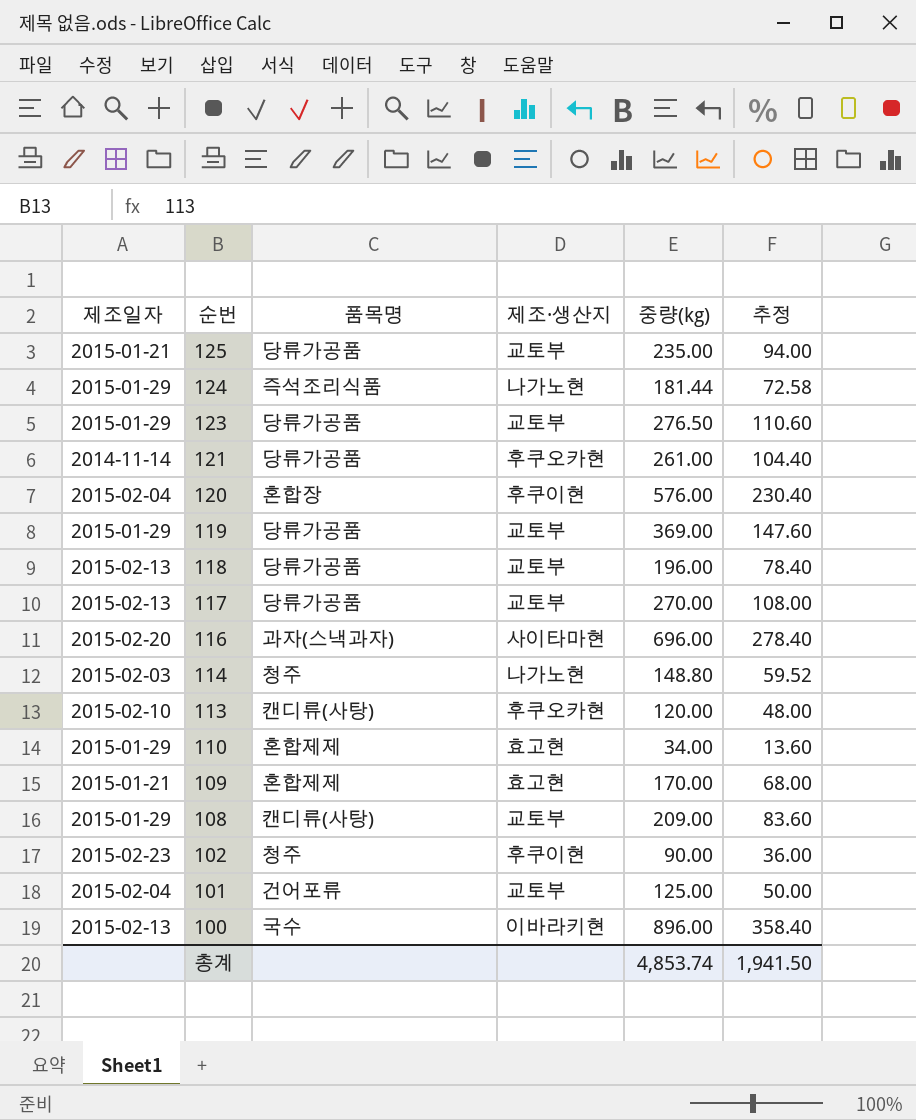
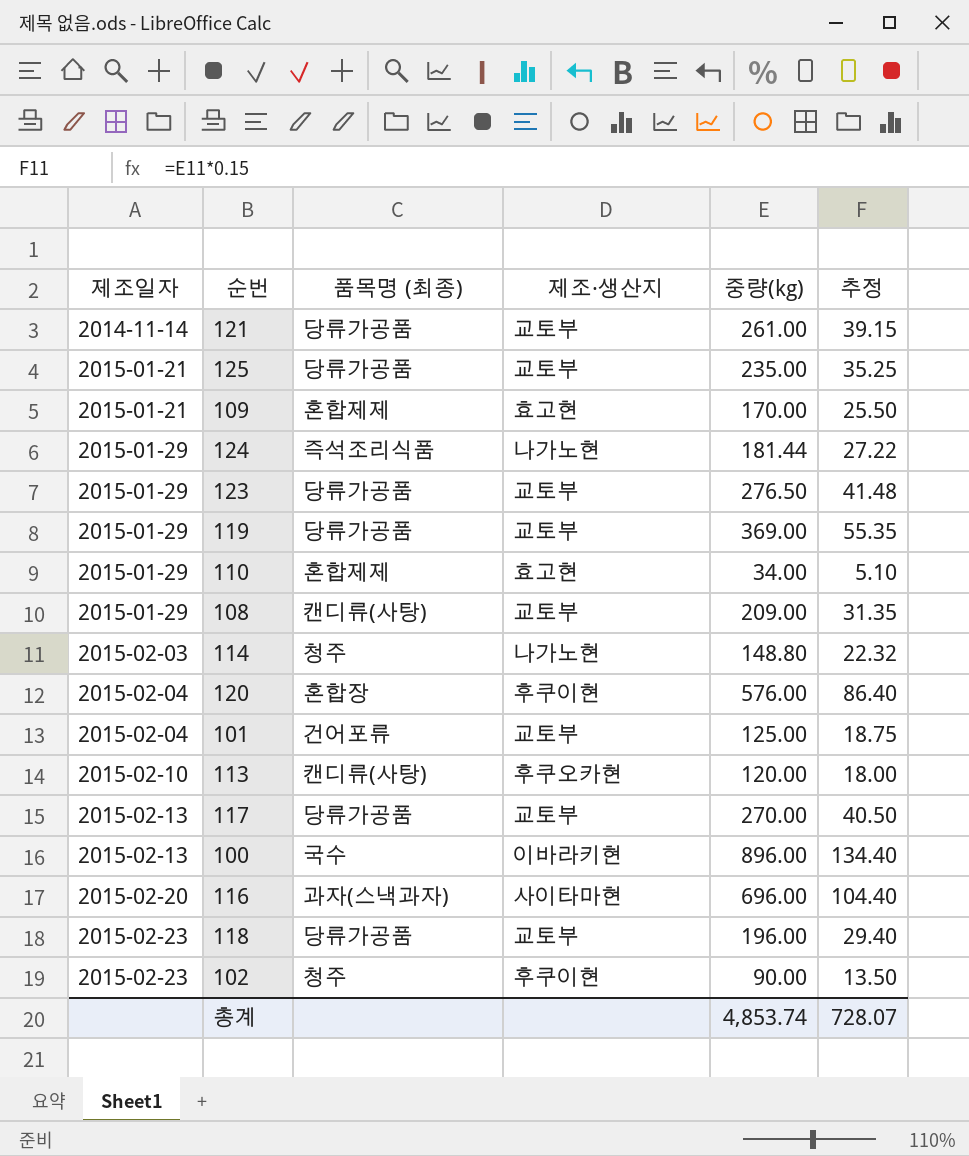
row order: 순번 descending -> 제조일자 ascending
column name: 품목명 -> 품목명 (최종)
column 추정 | formula: [중량(kg)] * 0.4 -> [중량(kg)] * 0.15
121 | 제조·생산지: 후쿠오카현 -> 교토부
118 | 제조일자: 2015-02-13 -> 2015-02-23
총계 | 추정: 1,941.50 -> 728.07

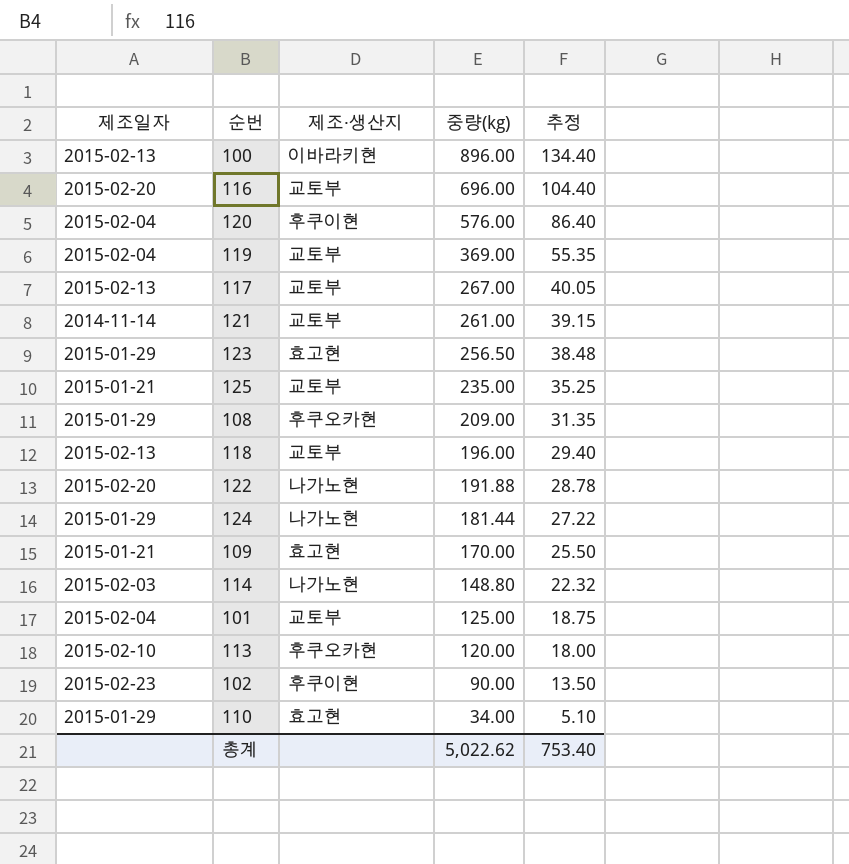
row order: 제조일자 ascending -> 중량(kg) descending
column 품목명 (최종) | position: 3 -> none
116 | 제조·생산지: 사이타마현 -> 교토부
119 | 제조일자: 2015-01-29 -> 2015-02-04
117 | 중량(kg): 270.00 -> 267.00
117 | 추정: 40.50 -> 40.05
123 | 제조·생산지: 교토부 -> 효고현
123 | 중량(kg): 276.50 -> 256.50
123 | 추정: 41.48 -> 38.48
108 | 제조·생산지: 교토부 -> 후쿠오카현
118 | 제조일자: 2015-02-23 -> 2015-02-13
row 122: none -> 2015-02-20 | 나가노현 | 191.88 | 28.78
총계 | 중량(kg): 4,853.74 -> 5,022.62
총계 | 추정: 728.07 -> 753.40

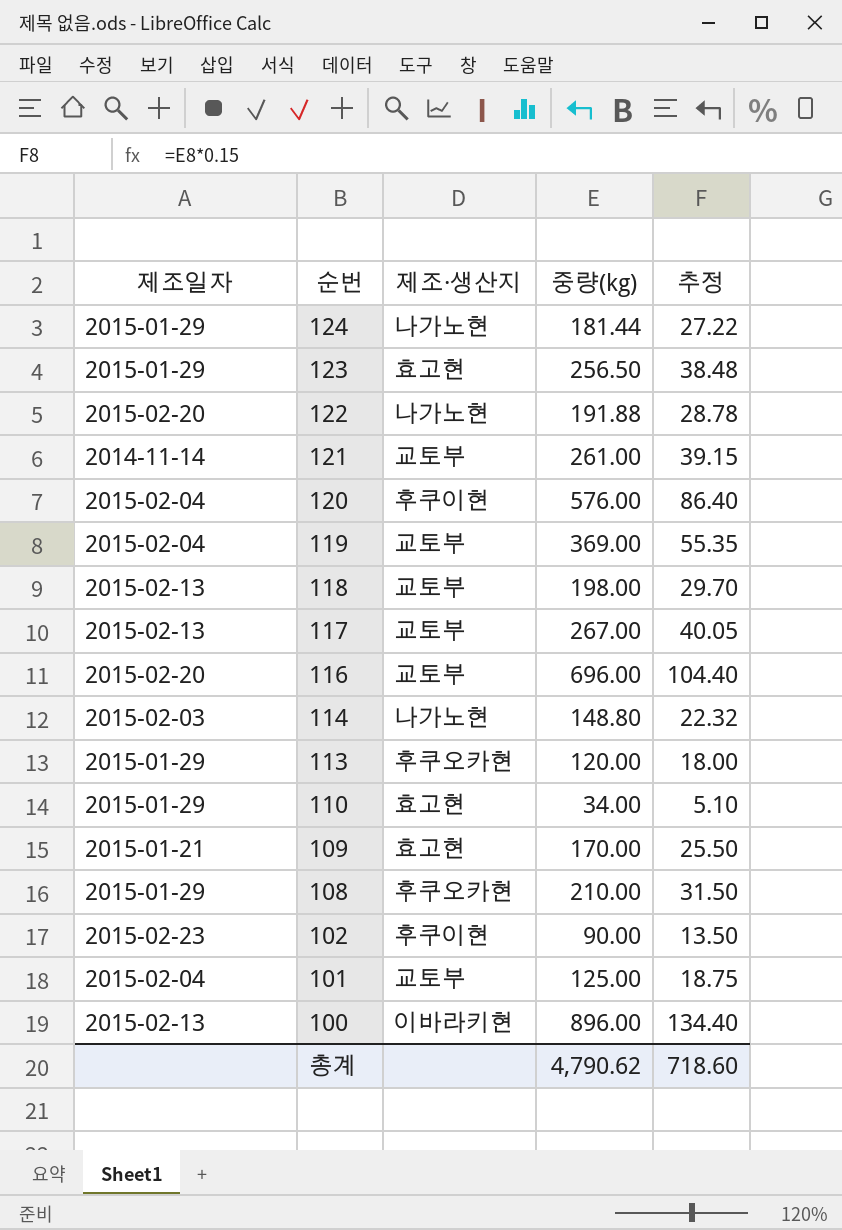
row order: 중량(kg) descending -> 순번 descending
row 125: 2015-01-21 | 교토부 | 235.00 | 35.25 -> none
118 | 중량(kg): 196.00 -> 198.00
118 | 추정: 29.40 -> 29.70
113 | 제조일자: 2015-02-10 -> 2015-01-29
108 | 중량(kg): 209.00 -> 210.00
108 | 추정: 31.35 -> 31.50
총계 | 중량(kg): 5,022.62 -> 4,790.62
총계 | 추정: 753.40 -> 718.60

